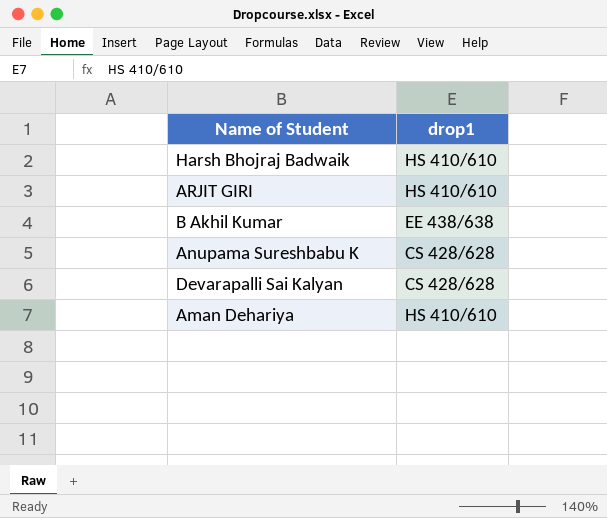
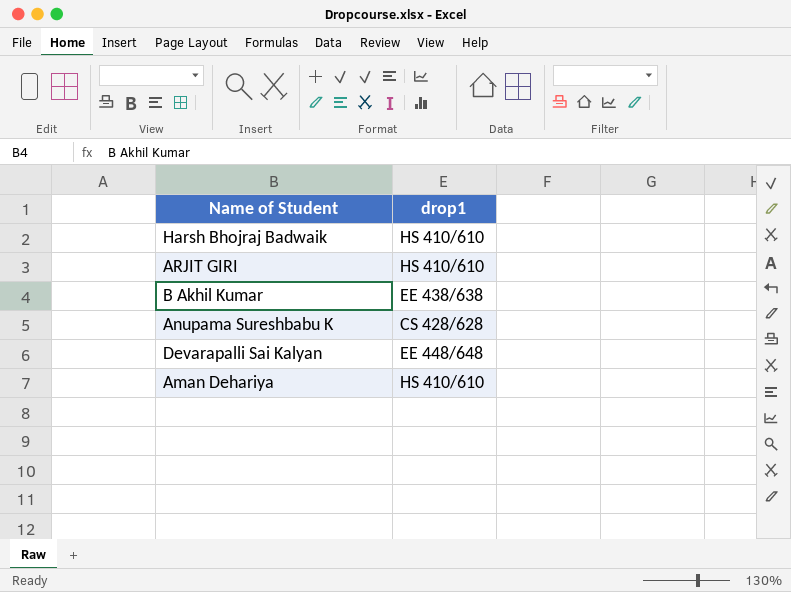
Devarapalli Sai Kalyan | drop1: CS 428/628 -> EE 448/648

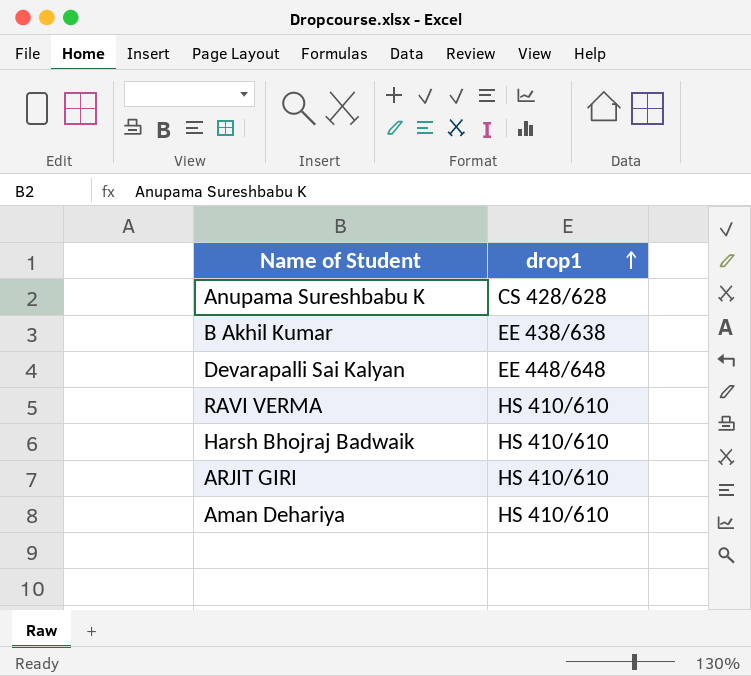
row order: none -> drop1 ascending
row RAVI VERMA: none -> HS 410/610

